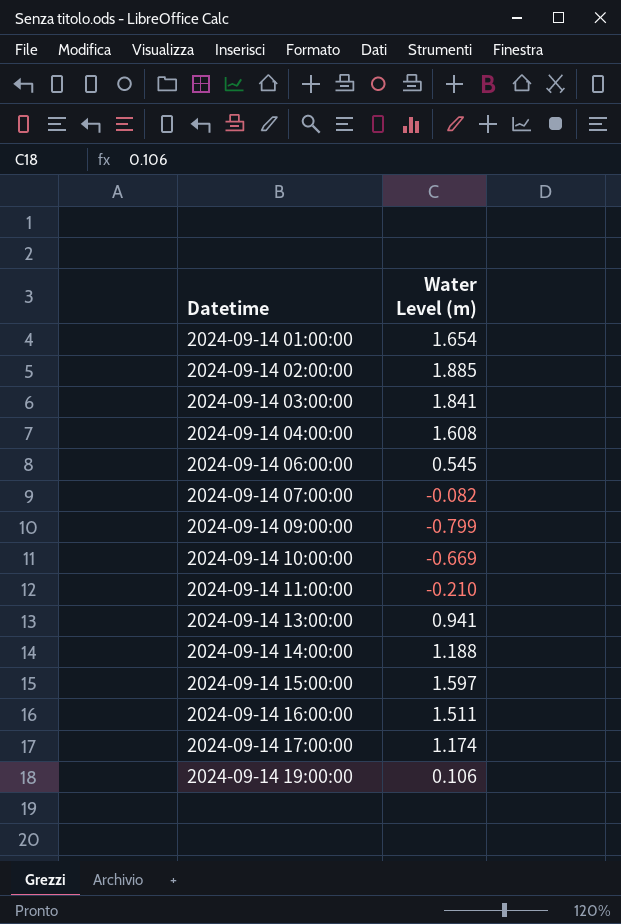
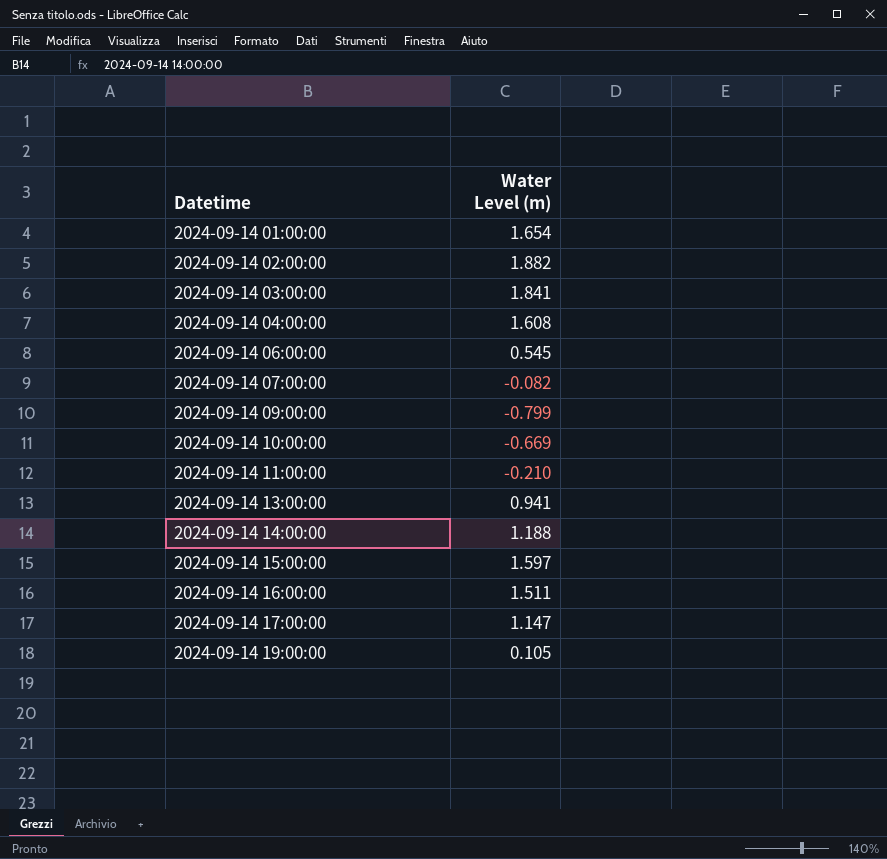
2024-09-14 02:00:00 | Water Level (m): 1.885 -> 1.882
2024-09-14 17:00:00 | Water Level (m): 1.174 -> 1.147
2024-09-14 19:00:00 | Water Level (m): 0.106 -> 0.105

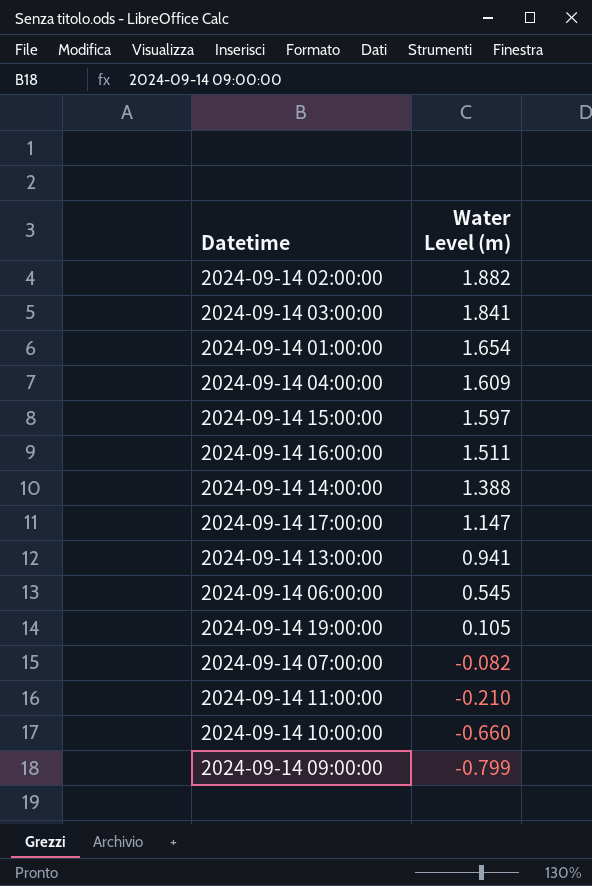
row order: Datetime ascending -> Water Level (m) descending
2024-09-14 04:00:00 | Water Level (m): 1.608 -> 1.609
2024-09-14 14:00:00 | Water Level (m): 1.188 -> 1.388
2024-09-14 10:00:00 | Water Level (m): -0.669 -> -0.660

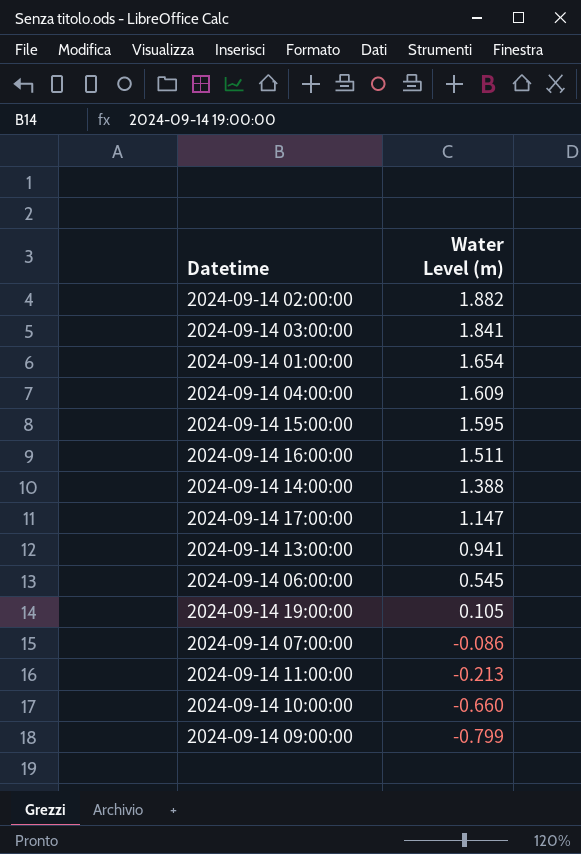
2024-09-14 15:00:00 | Water Level (m): 1.597 -> 1.595
2024-09-14 07:00:00 | Water Level (m): -0.082 -> -0.086
2024-09-14 11:00:00 | Water Level (m): -0.210 -> -0.213

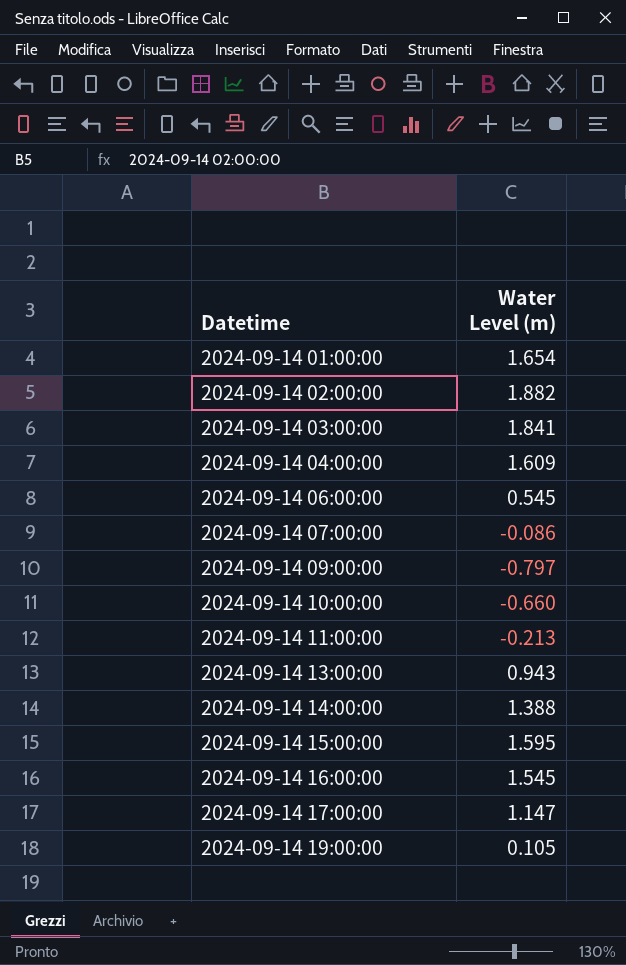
row order: Water Level (m) descending -> Datetime ascending
2024-09-14 09:00:00 | Water Level (m): -0.799 -> -0.797
2024-09-14 13:00:00 | Water Level (m): 0.941 -> 0.943
2024-09-14 16:00:00 | Water Level (m): 1.511 -> 1.545

